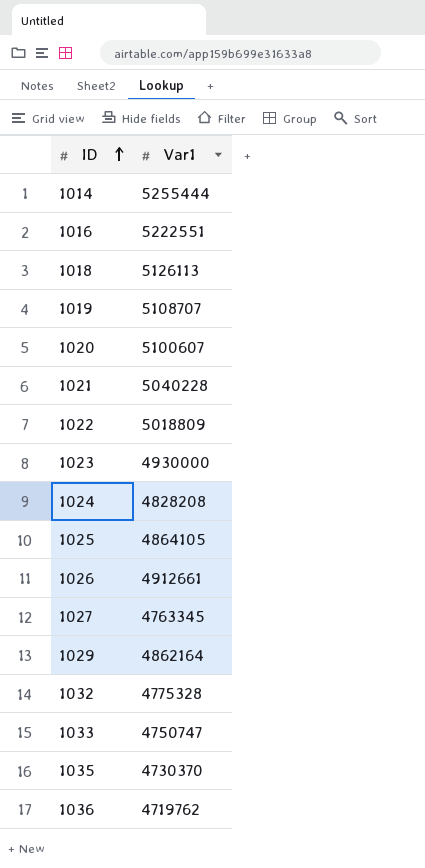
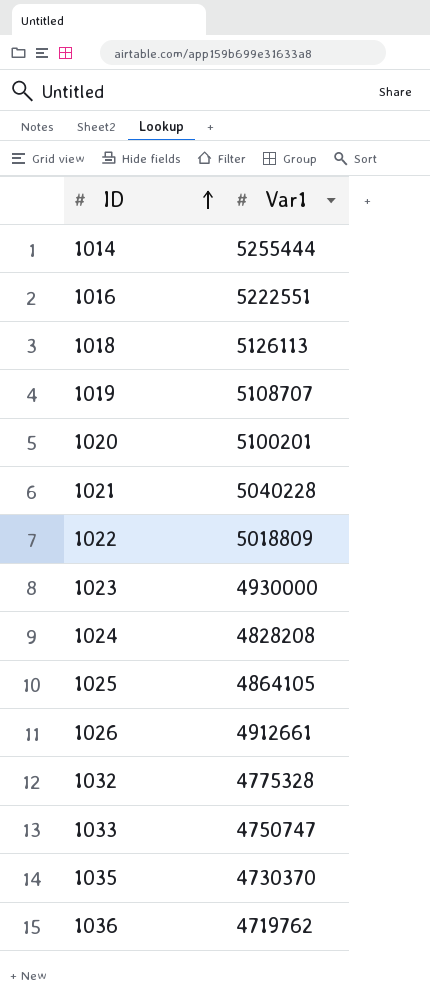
row 1027: 4763345 -> none
row 1029: 4862164 -> none
1020 | Var1: 5100607 -> 5100201

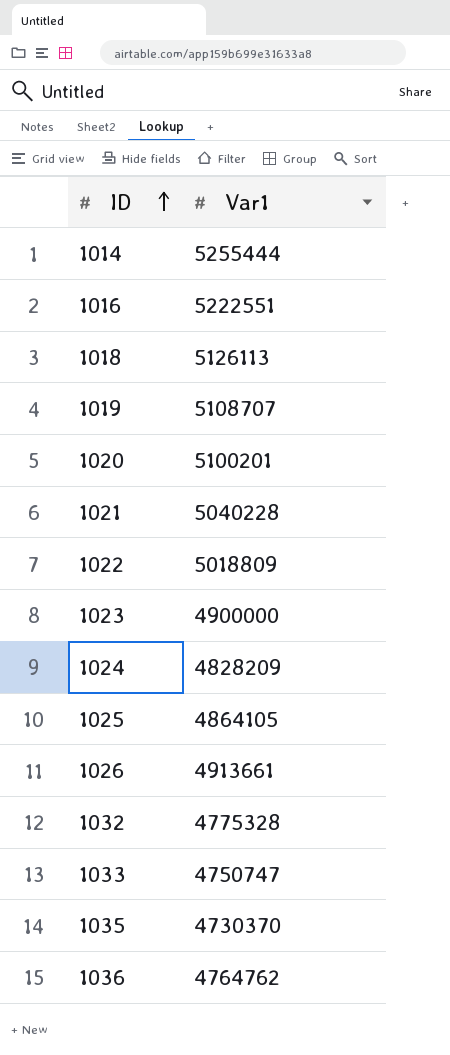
1023 | Var1: 4930000 -> 4900000
1024 | Var1: 4828208 -> 4828209
1026 | Var1: 4912661 -> 4913661
1036 | Var1: 4719762 -> 4764762

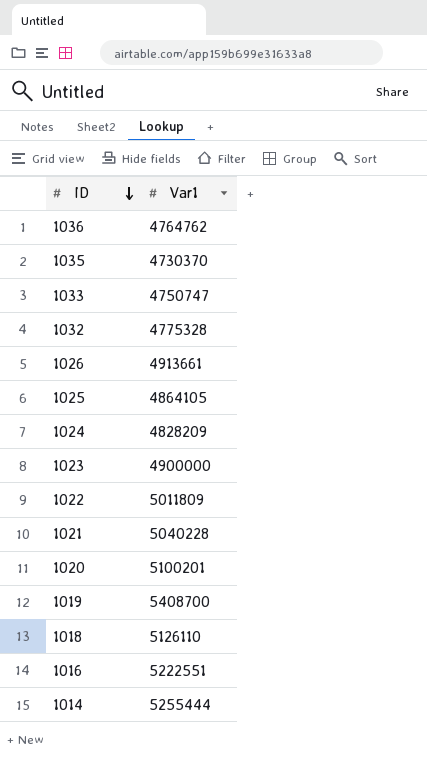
row order: ID ascending -> ID descending
1022 | Var1: 5018809 -> 5011809
1019 | Var1: 5108707 -> 5408700
1018 | Var1: 5126113 -> 5126110

